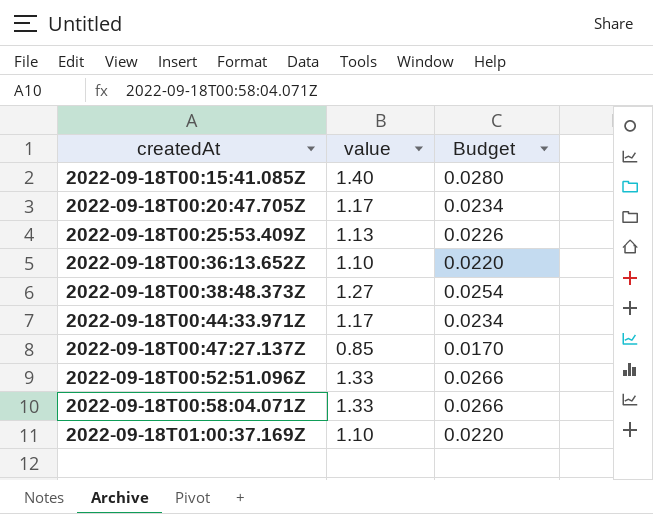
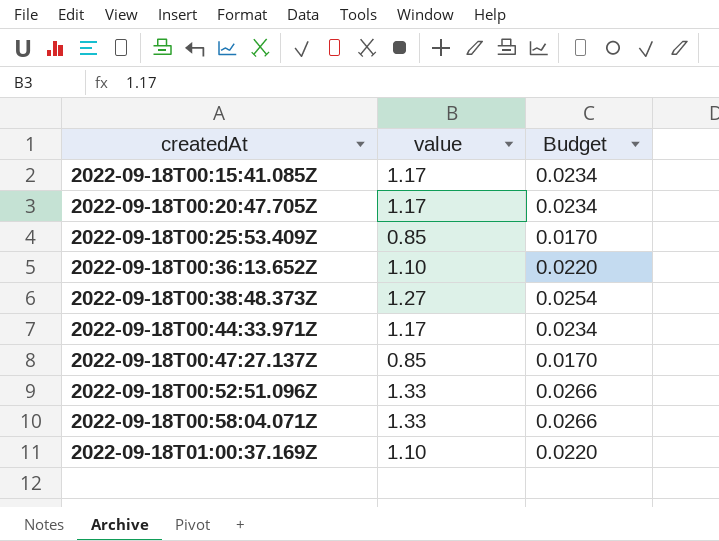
2022-09-18T00:15:41.085Z | value: 1.40 -> 1.17
2022-09-18T00:15:41.085Z | Budget: 0.0280 -> 0.0234
2022-09-18T00:25:53.409Z | value: 1.13 -> 0.85
2022-09-18T00:25:53.409Z | Budget: 0.0226 -> 0.0170

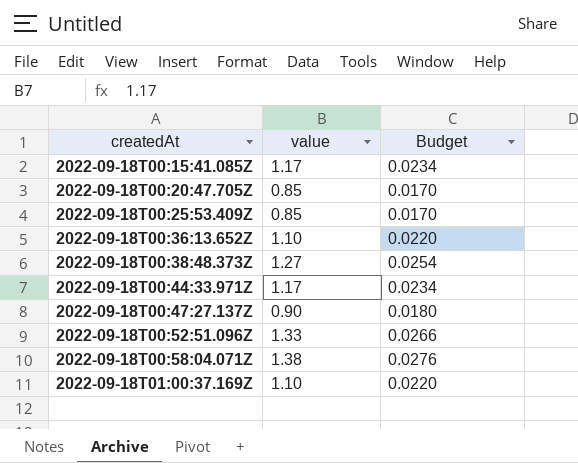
2022-09-18T00:20:47.705Z | value: 1.17 -> 0.85
2022-09-18T00:20:47.705Z | Budget: 0.0234 -> 0.0170
2022-09-18T00:47:27.137Z | value: 0.85 -> 0.90
2022-09-18T00:47:27.137Z | Budget: 0.0170 -> 0.0180
2022-09-18T00:58:04.071Z | value: 1.33 -> 1.38
2022-09-18T00:58:04.071Z | Budget: 0.0266 -> 0.0276

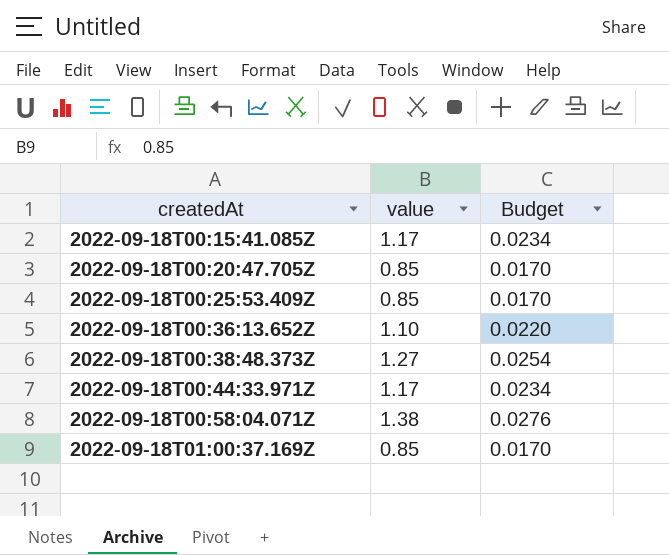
row 2022-09-18T00:47:27.137Z: 0.90 | 0.0180 -> none
row 2022-09-18T00:52:51.096Z: 1.33 | 0.0266 -> none
2022-09-18T01:00:37.169Z | value: 1.10 -> 0.85
2022-09-18T01:00:37.169Z | Budget: 0.0220 -> 0.0170

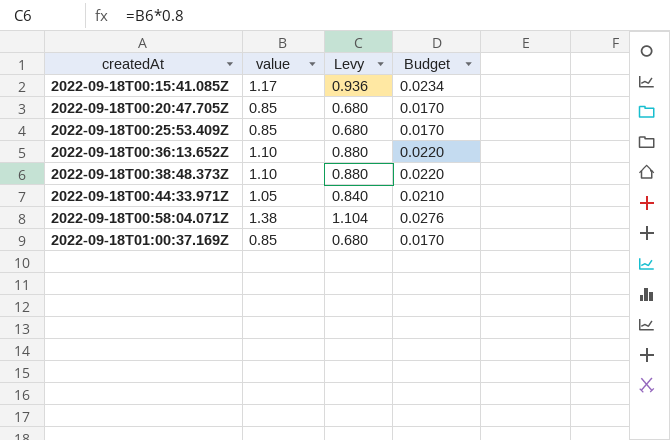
column Levy | formula: none -> [value] * 0.8
2022-09-18T00:38:48.373Z | value: 1.27 -> 1.10
2022-09-18T00:38:48.373Z | Budget: 0.0254 -> 0.0220
2022-09-18T00:44:33.971Z | value: 1.17 -> 1.05
2022-09-18T00:44:33.971Z | Budget: 0.0234 -> 0.0210

